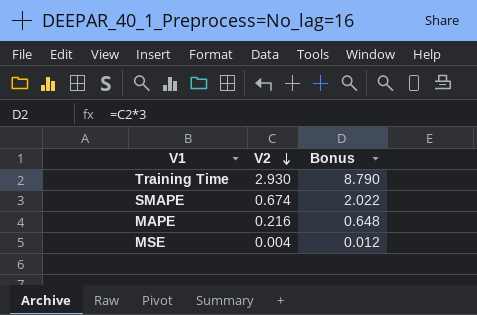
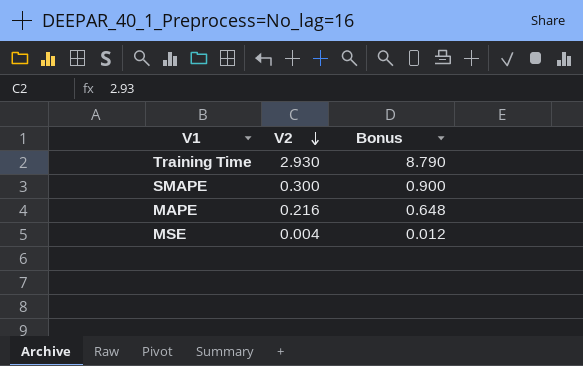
SMAPE | V2: 0.674 -> 0.300
SMAPE | Bonus: 2.022 -> 0.900

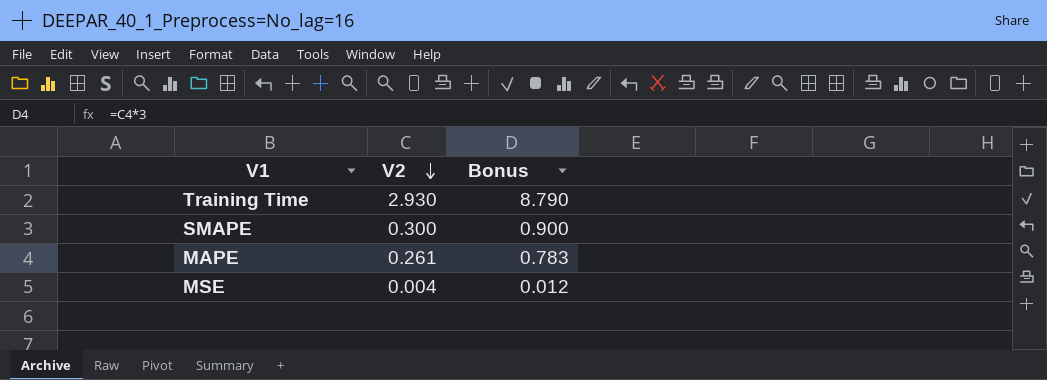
MAPE | V2: 0.216 -> 0.261
MAPE | Bonus: 0.648 -> 0.783

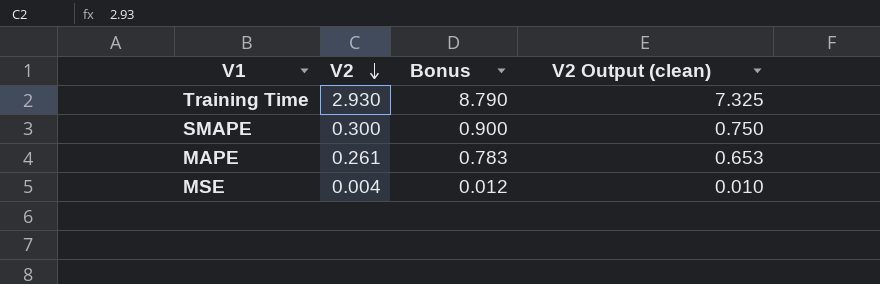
column V2 Output (clean) | formula: none -> [V2] * 2.5

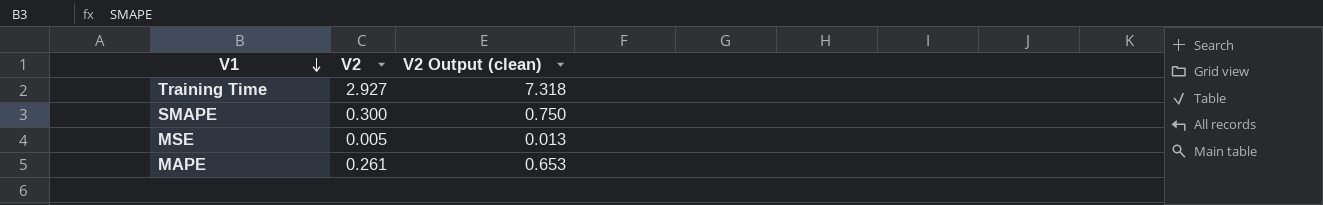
row order: V2 descending -> V1 descending
column Bonus | formula: [V2] * 3 -> none
Training Time | V2: 2.930 -> 2.927
Training Time | V2 Output (clean): 7.325 -> 7.318
MSE | V2: 0.004 -> 0.005
MSE | V2 Output (clean): 0.010 -> 0.013

